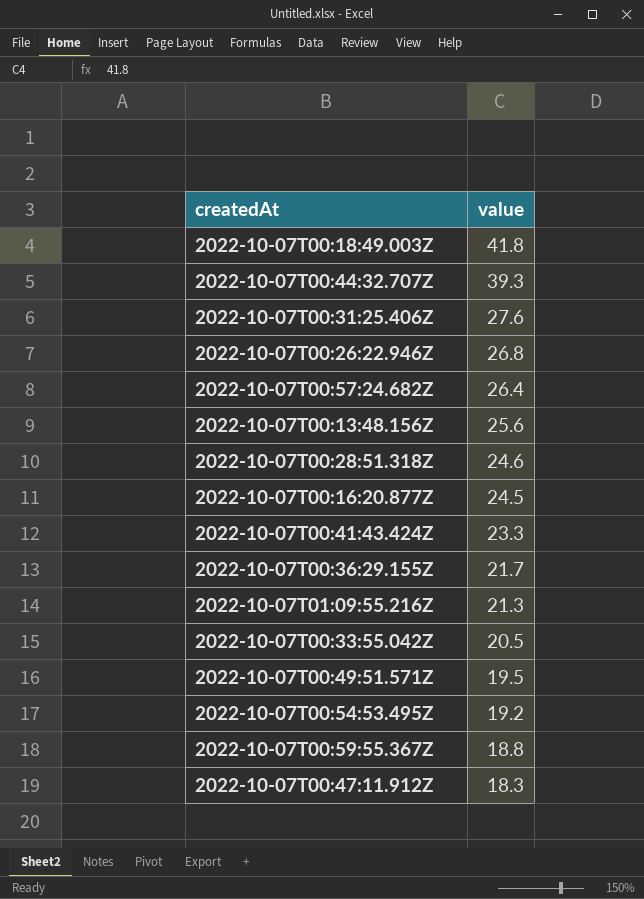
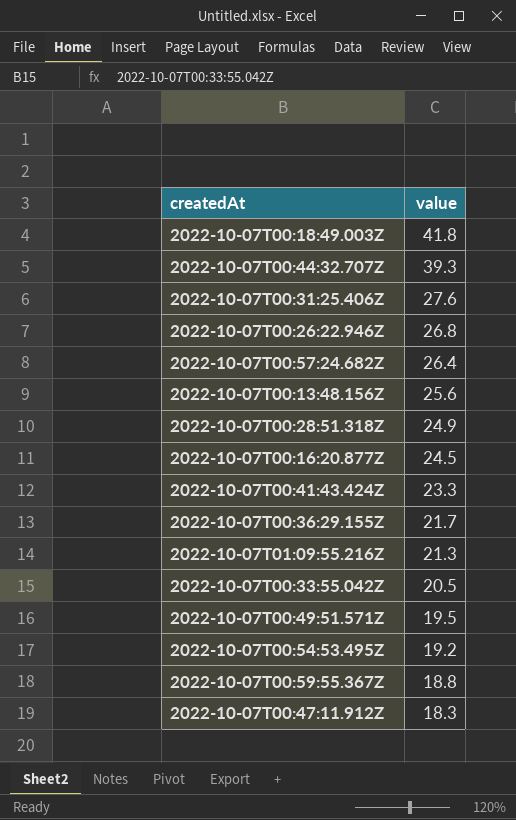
2022-10-07T00:28:51.318Z | value: 24.6 -> 24.9

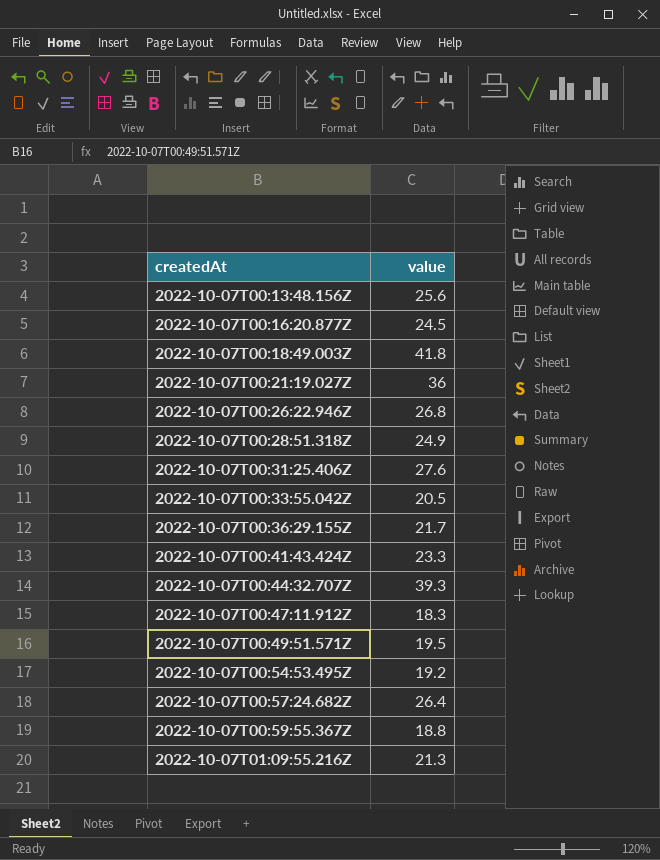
row order: value descending -> createdAt ascending
row 2022-10-07T00:21:19.027Z: none -> 36

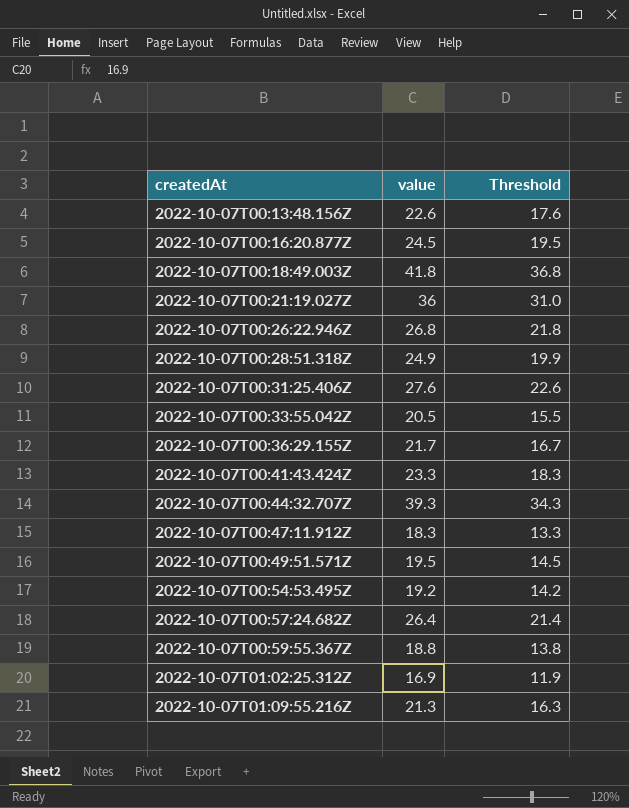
column Threshold | formula: none -> [value] - 5
2022-10-07T00:13:48.156Z | value: 25.6 -> 22.6
row 2022-10-07T01:02:25.312Z: none -> 16.9 | 11.9

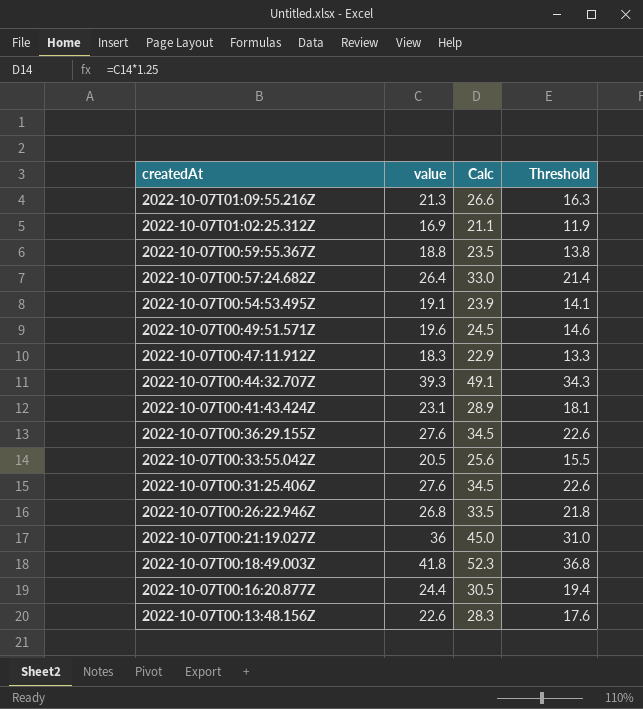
row order: createdAt ascending -> createdAt descending
column Calc | formula: none -> [value] * 1.25
row 2022-10-07T00:28:51.318Z: 24.9 | 19.9 -> none
2022-10-07T00:54:53.495Z | value: 19.2 -> 19.1
2022-10-07T00:54:53.495Z | Threshold: 14.2 -> 14.1
2022-10-07T00:49:51.571Z | value: 19.5 -> 19.6
2022-10-07T00:49:51.571Z | Threshold: 14.5 -> 14.6
2022-10-07T00:41:43.424Z | value: 23.3 -> 23.1
2022-10-07T00:41:43.424Z | Threshold: 18.3 -> 18.1
2022-10-07T00:36:29.155Z | value: 21.7 -> 27.6
2022-10-07T00:36:29.155Z | Threshold: 16.7 -> 22.6
2022-10-07T00:16:20.877Z | value: 24.5 -> 24.4
2022-10-07T00:16:20.877Z | Threshold: 19.5 -> 19.4

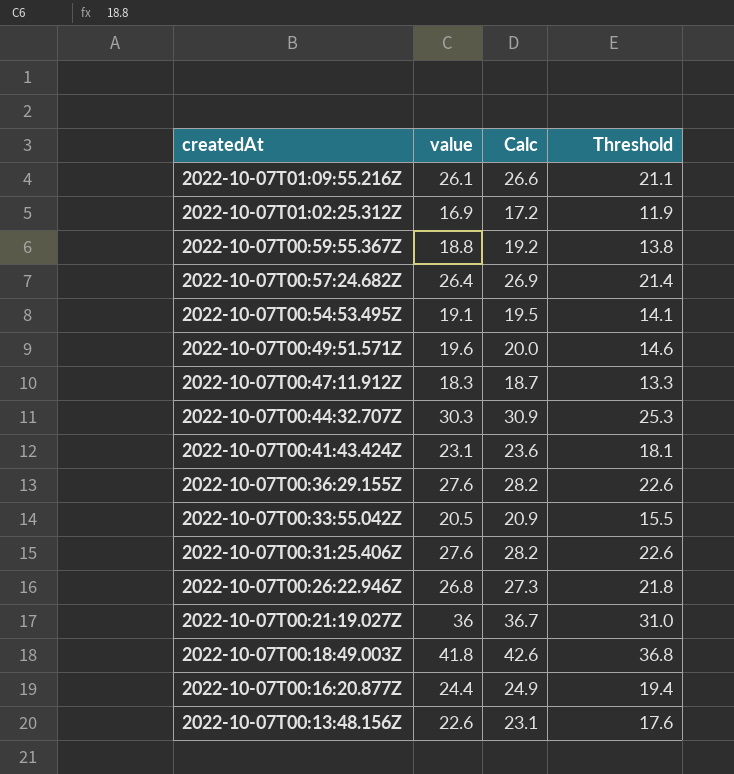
column Calc | formula: [value] * 1.25 -> [value] * 1.02
2022-10-07T01:09:55.216Z | value: 21.3 -> 26.1
2022-10-07T01:09:55.216Z | Threshold: 16.3 -> 21.1
2022-10-07T00:44:32.707Z | value: 39.3 -> 30.3
2022-10-07T00:44:32.707Z | Threshold: 34.3 -> 25.3

